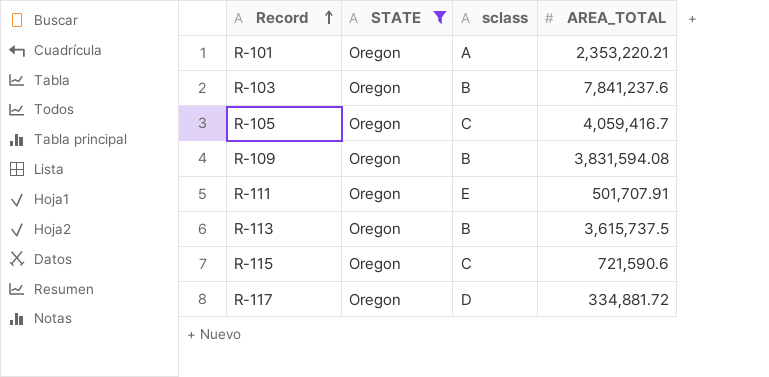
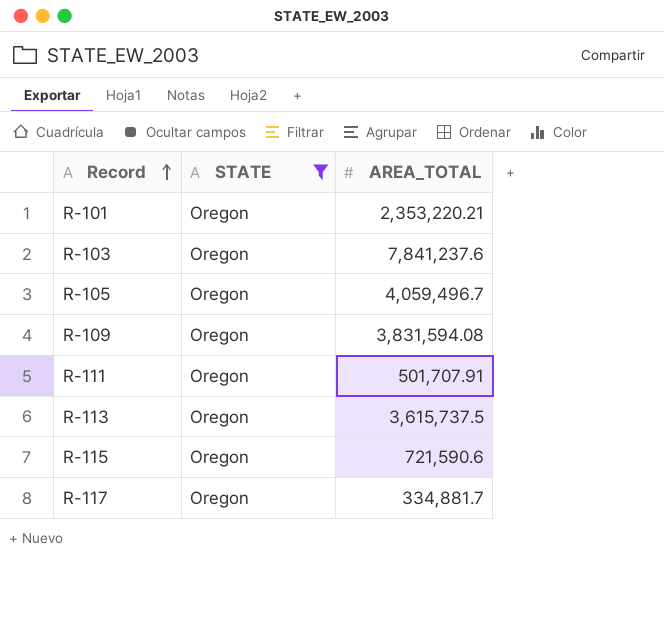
column sclass | position: 3 -> none
R-105 | AREA_TOTAL: 4,059,416.7 -> 4,059,496.7
R-117 | AREA_TOTAL: 334,881.72 -> 334,881.7

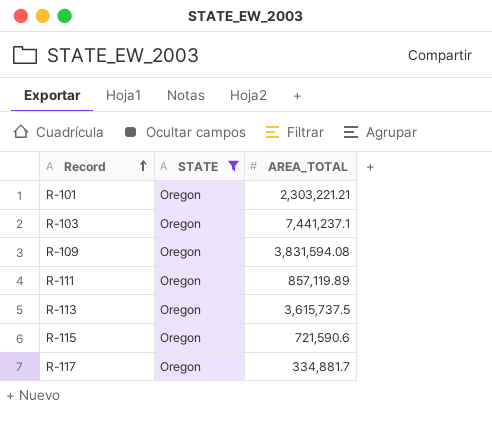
row R-105: Oregon | 4,059,496.7 -> none
R-101 | AREA_TOTAL: 2,353,220.21 -> 2,303,221.21
R-103 | AREA_TOTAL: 7,841,237.6 -> 7,441,237.1
R-111 | AREA_TOTAL: 501,707.91 -> 857,119.89

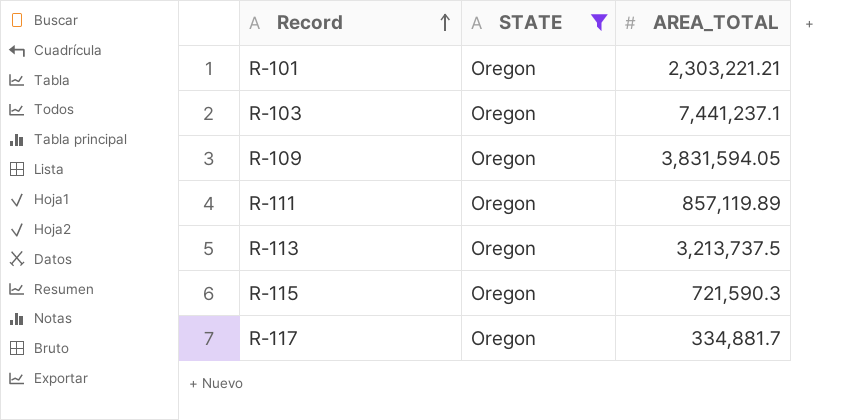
R-109 | AREA_TOTAL: 3,831,594.08 -> 3,831,594.05
R-113 | AREA_TOTAL: 3,615,737.5 -> 3,213,737.5
R-115 | AREA_TOTAL: 721,590.6 -> 721,590.3

